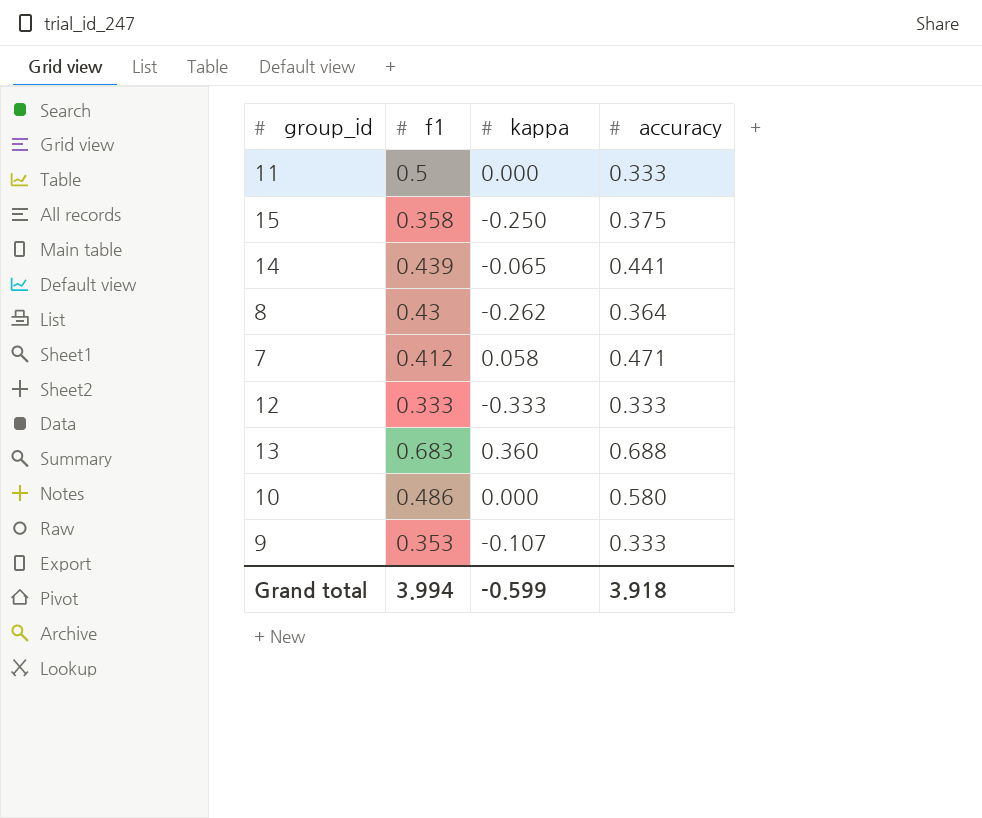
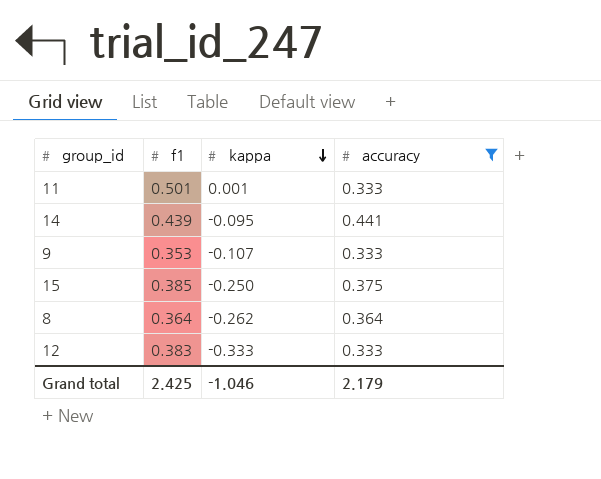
filter: none -> accuracy <= 0.441
row order: none -> kappa descending
11 | f1: 0.5 -> 0.501
11 | kappa: 0.000 -> 0.001
14 | kappa: -0.065 -> -0.095
15 | f1: 0.358 -> 0.385
8 | f1: 0.43 -> 0.364
12 | f1: 0.333 -> 0.383
Grand total | f1: 3.994 -> 2.425
Grand total | kappa: -0.599 -> -1.046
Grand total | accuracy: 3.918 -> 2.179

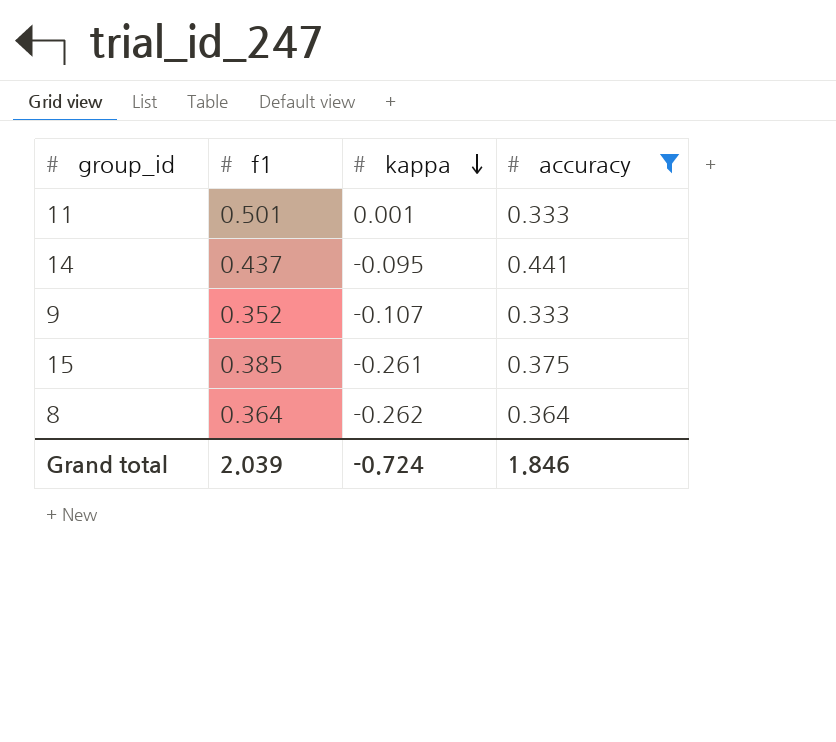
row 12: 0.383 | -0.333 | 0.333 -> none
14 | f1: 0.439 -> 0.437
9 | f1: 0.353 -> 0.352
15 | kappa: -0.250 -> -0.261
Grand total | f1: 2.425 -> 2.039
Grand total | kappa: -1.046 -> -0.724
Grand total | accuracy: 2.179 -> 1.846

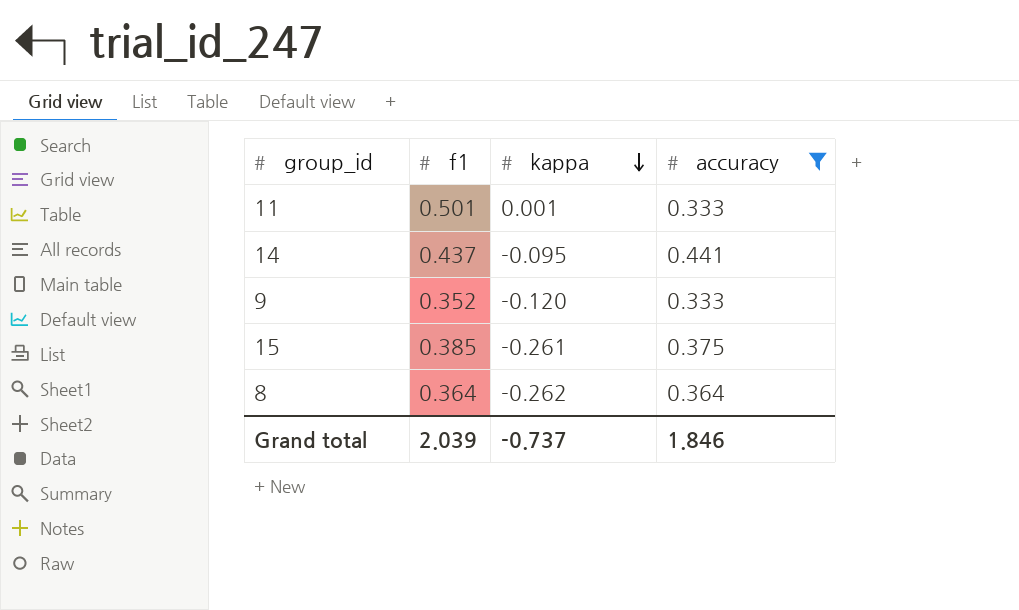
9 | kappa: -0.107 -> -0.120
Grand total | kappa: -0.724 -> -0.737

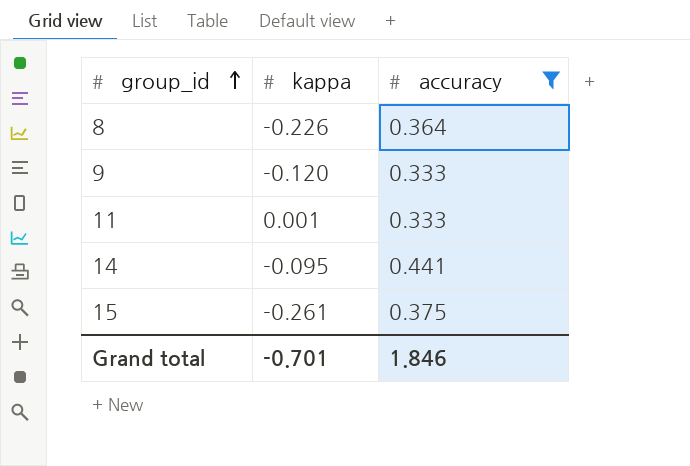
row order: kappa descending -> group_id ascending
column f1 | position: 2 -> none
8 | kappa: -0.262 -> -0.226
Grand total | kappa: -0.737 -> -0.701

